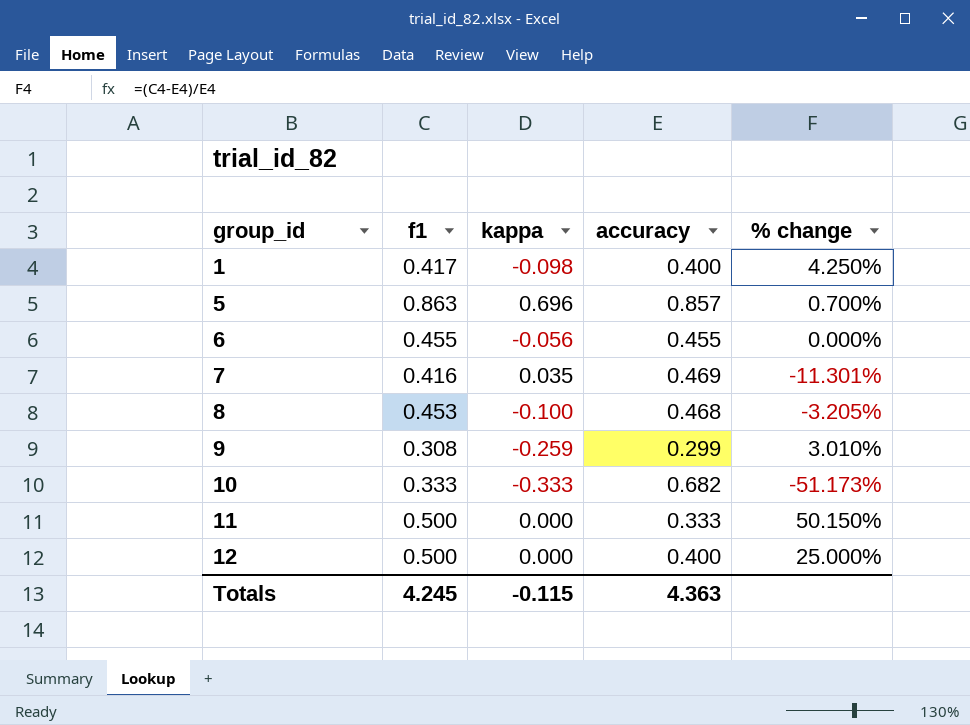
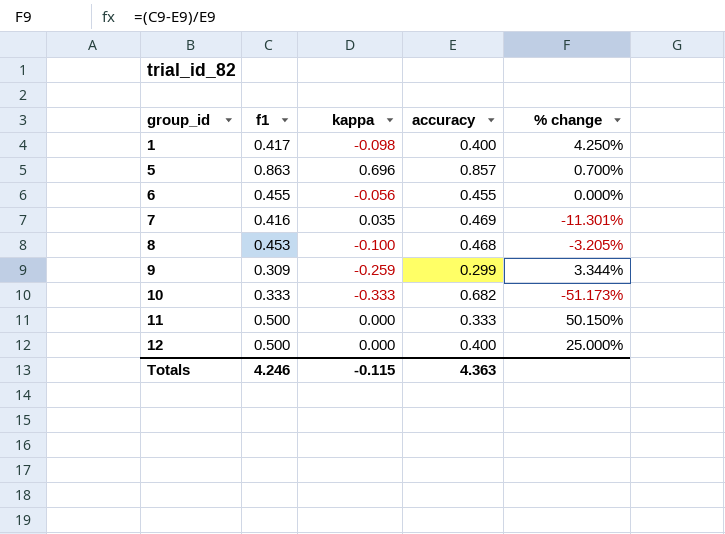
9 | f1: 0.308 -> 0.309
9 | % change: 3.010% -> 3.344%
Totals | f1: 4.245 -> 4.246

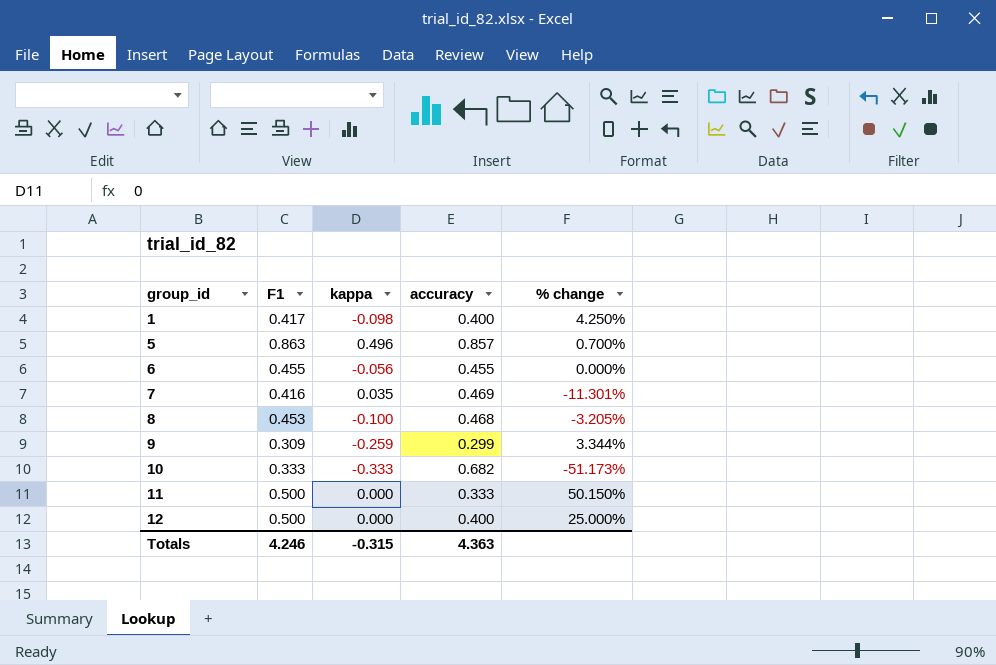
column name: f1 -> F1
5 | kappa: 0.696 -> 0.496
Totals | kappa: -0.115 -> -0.315

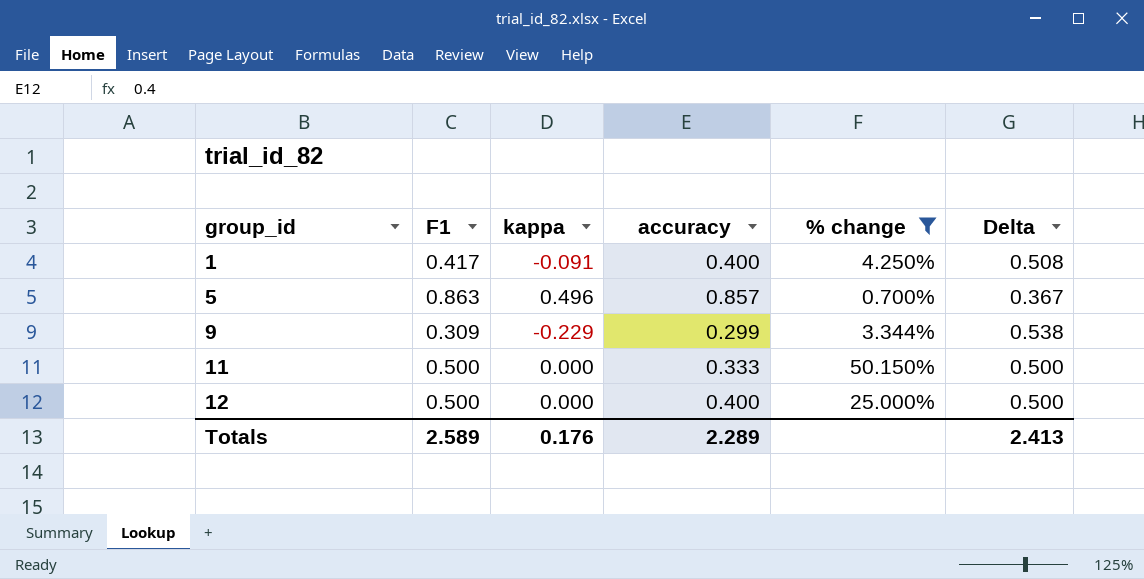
filter: none -> % change >= 0.700%
column Delta | formula: none -> [F1] - [kappa]
1 | kappa: -0.098 -> -0.091
9 | kappa: -0.259 -> -0.229
Totals | F1: 4.246 -> 2.589
Totals | kappa: -0.315 -> 0.176
Totals | accuracy: 4.363 -> 2.289

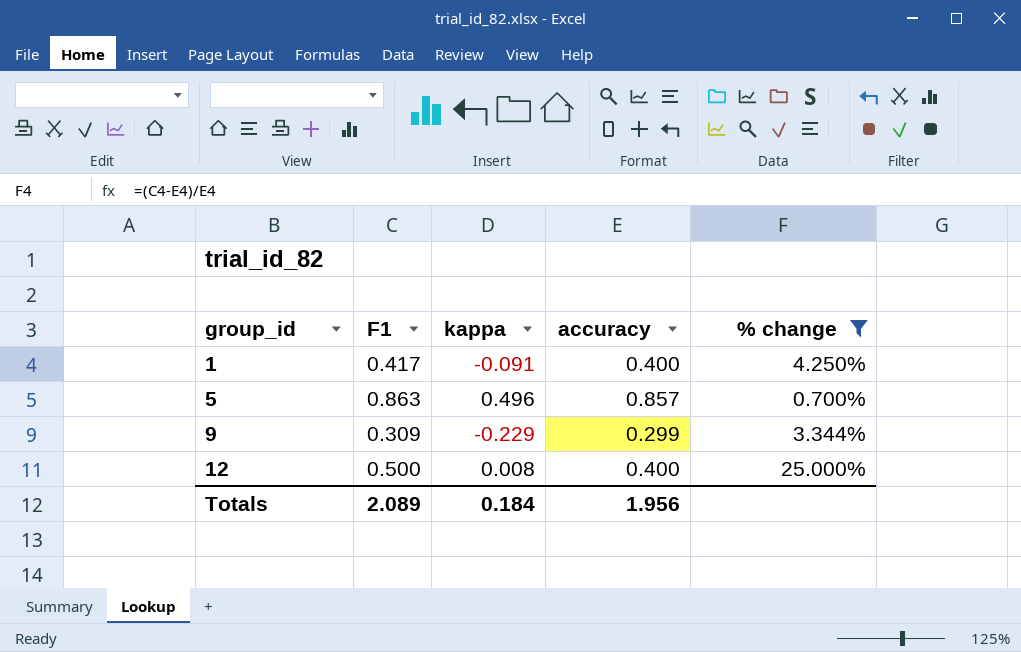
column Delta | formula: [F1] - [kappa] -> none
row 11: 0.500 | 0.000 | 0.333 | 50.150% | 0.500 -> none
12 | kappa: 0.000 -> 0.008
Totals | F1: 2.589 -> 2.089
Totals | kappa: 0.176 -> 0.184
Totals | accuracy: 2.289 -> 1.956

